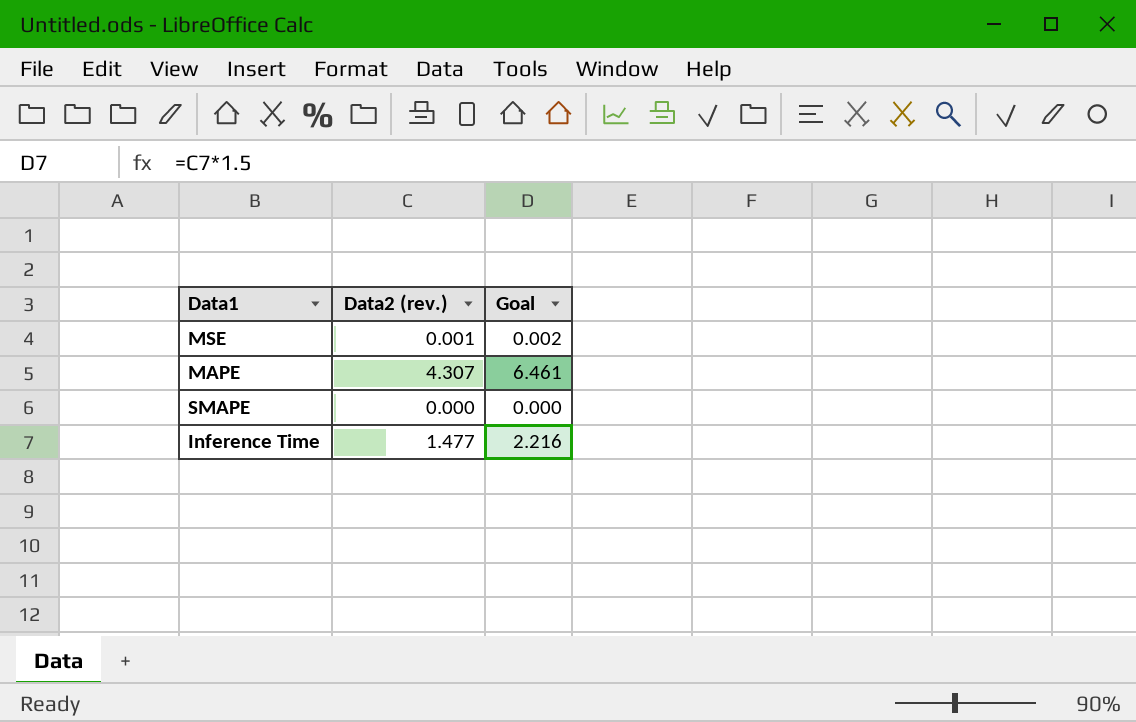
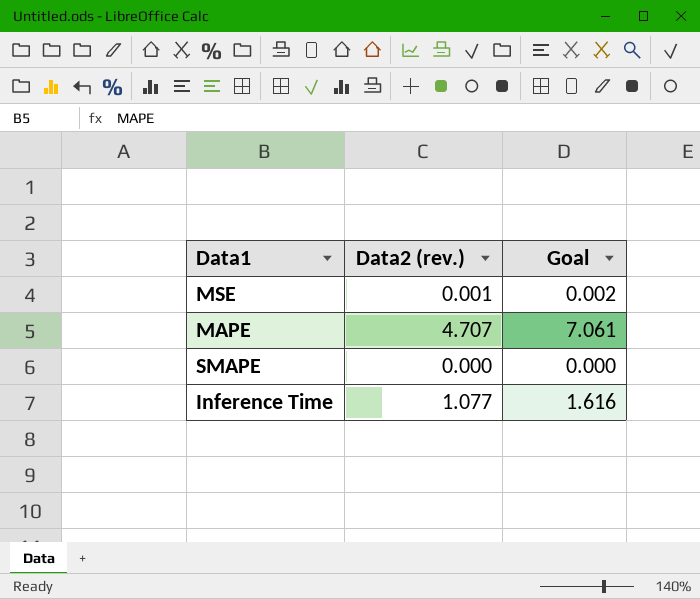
MAPE | Data2 (rev.): 4.307 -> 4.707
MAPE | Goal: 6.461 -> 7.061
Inference Time | Data2 (rev.): 1.477 -> 1.077
Inference Time | Goal: 2.216 -> 1.616

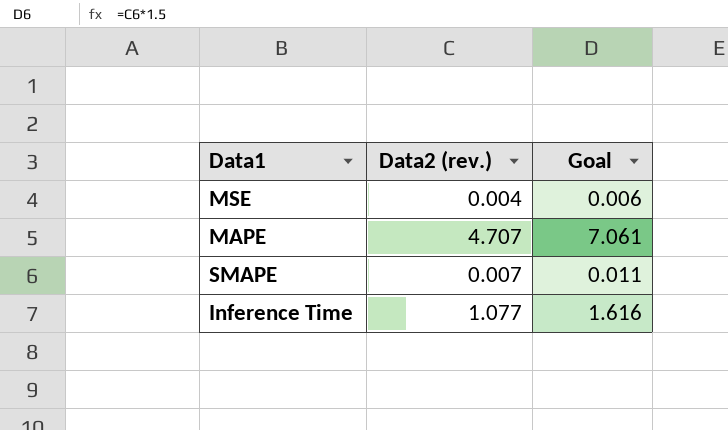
MSE | Data2 (rev.): 0.001 -> 0.004
MSE | Goal: 0.002 -> 0.006
SMAPE | Data2 (rev.): 0.000 -> 0.007
SMAPE | Goal: 0.000 -> 0.011

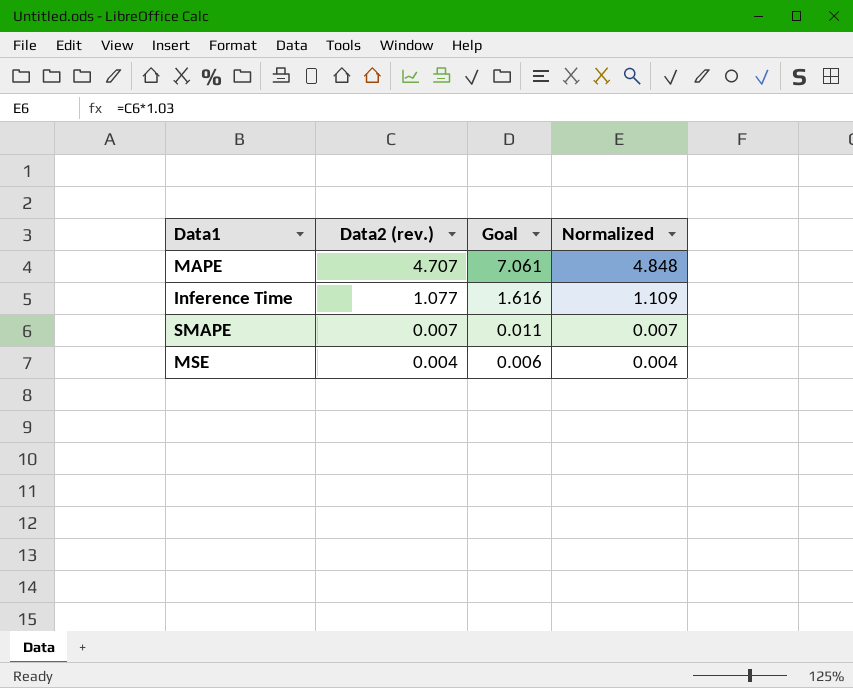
row order: none -> Data2 (rev.) descending
column Normalized | formula: none -> [Data2 (rev.)] * 1.03

